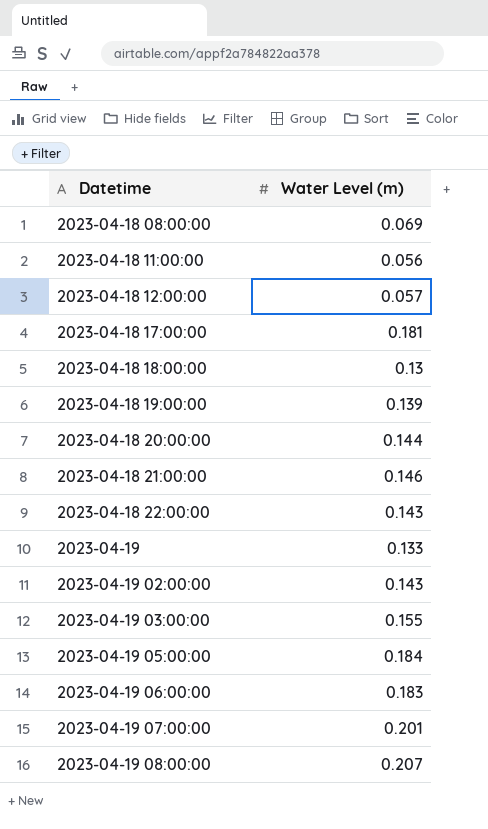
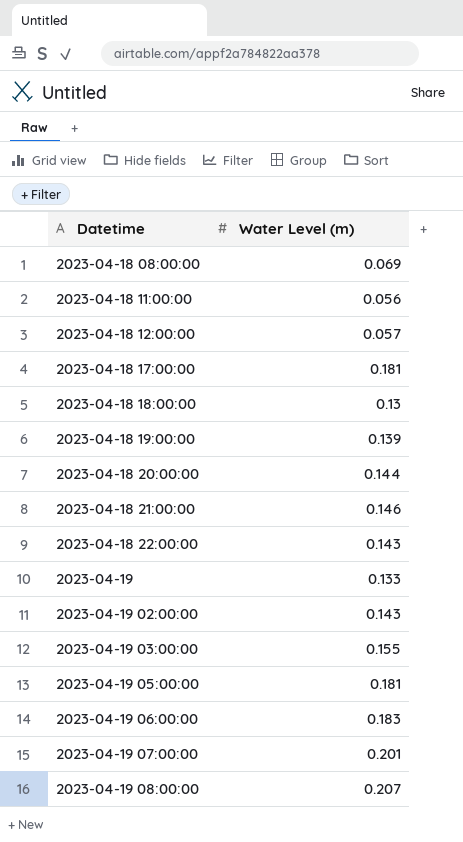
2023-04-19 05:00:00 | Water Level (m): 0.184 -> 0.181

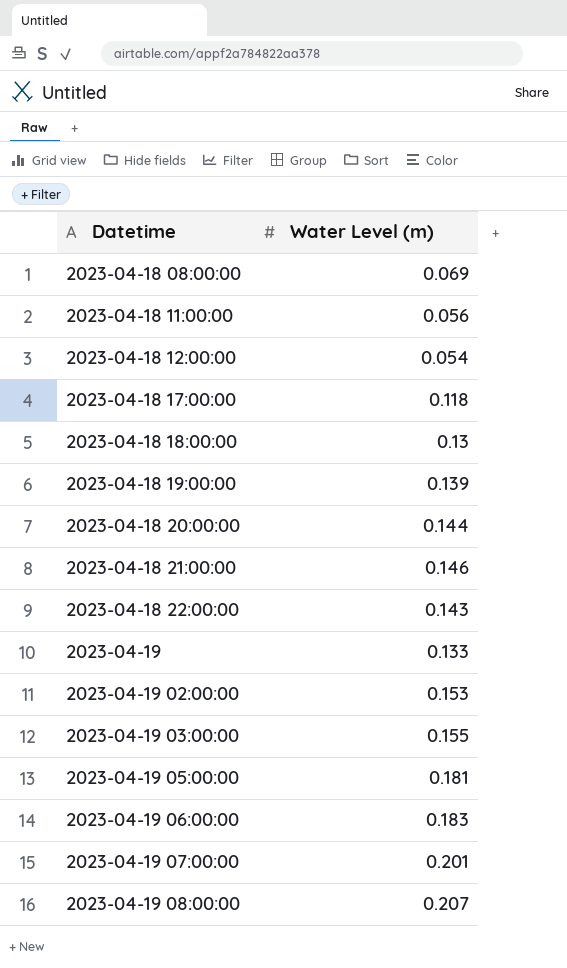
2023-04-18 12:00:00 | Water Level (m): 0.057 -> 0.054
2023-04-18 17:00:00 | Water Level (m): 0.181 -> 0.118
2023-04-19 02:00:00 | Water Level (m): 0.143 -> 0.153

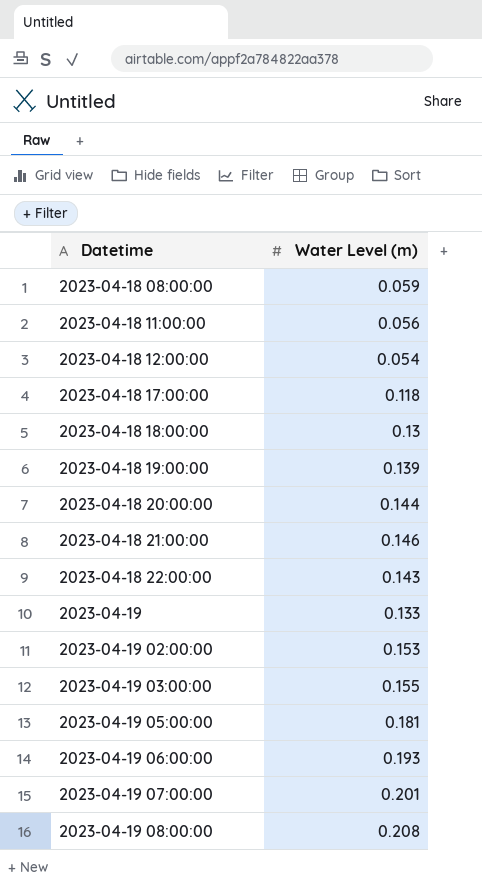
2023-04-18 08:00:00 | Water Level (m): 0.069 -> 0.059
2023-04-19 06:00:00 | Water Level (m): 0.183 -> 0.193
2023-04-19 08:00:00 | Water Level (m): 0.207 -> 0.208

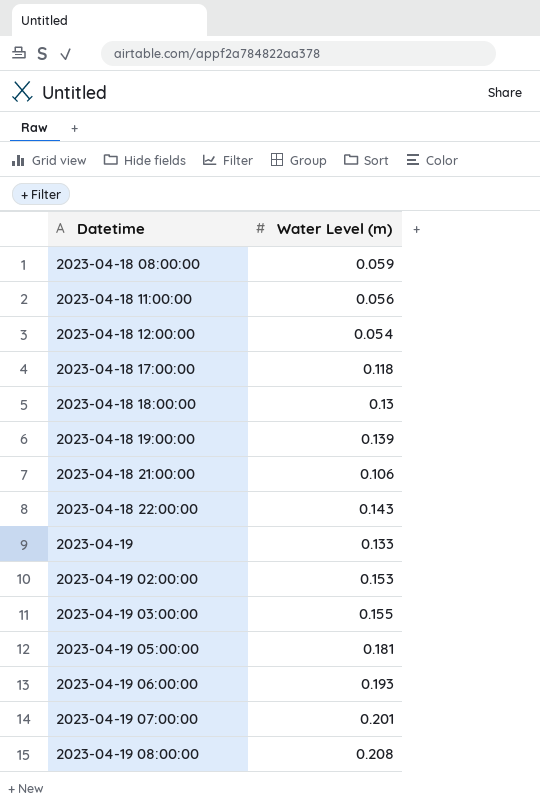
row 2023-04-18 20:00:00: 0.144 -> none
2023-04-18 21:00:00 | Water Level (m): 0.146 -> 0.106

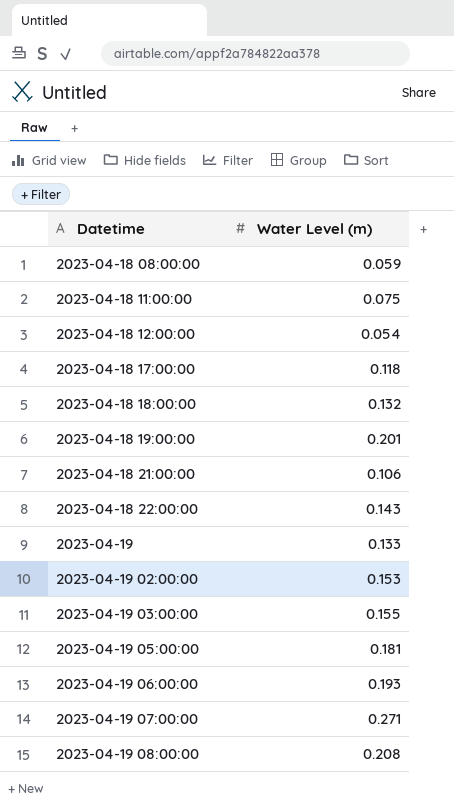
2023-04-18 11:00:00 | Water Level (m): 0.056 -> 0.075
2023-04-18 18:00:00 | Water Level (m): 0.13 -> 0.132
2023-04-18 19:00:00 | Water Level (m): 0.139 -> 0.201
2023-04-19 07:00:00 | Water Level (m): 0.201 -> 0.271

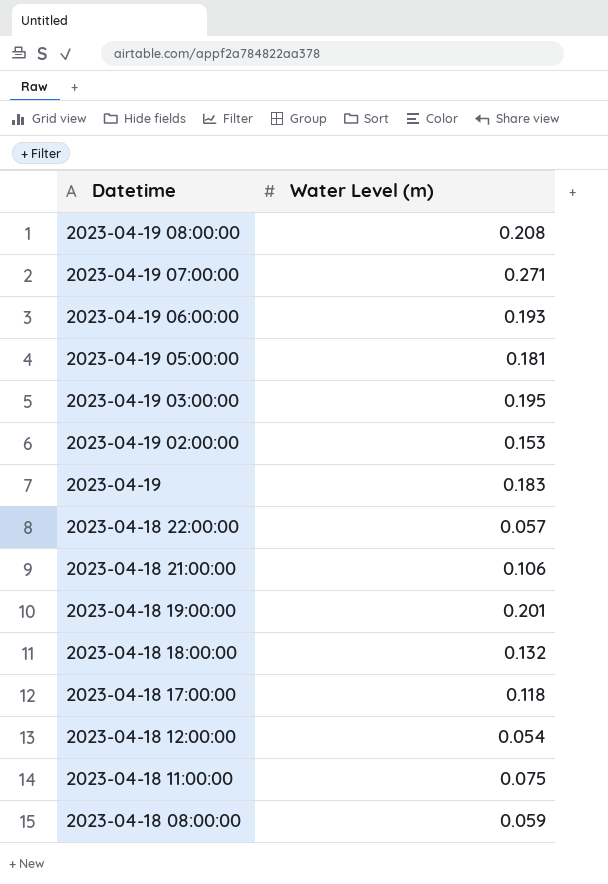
row order: Datetime ascending -> Datetime descending
2023-04-19 03:00:00 | Water Level (m): 0.155 -> 0.195
2023-04-19 | Water Level (m): 0.133 -> 0.183
2023-04-18 22:00:00 | Water Level (m): 0.143 -> 0.057

